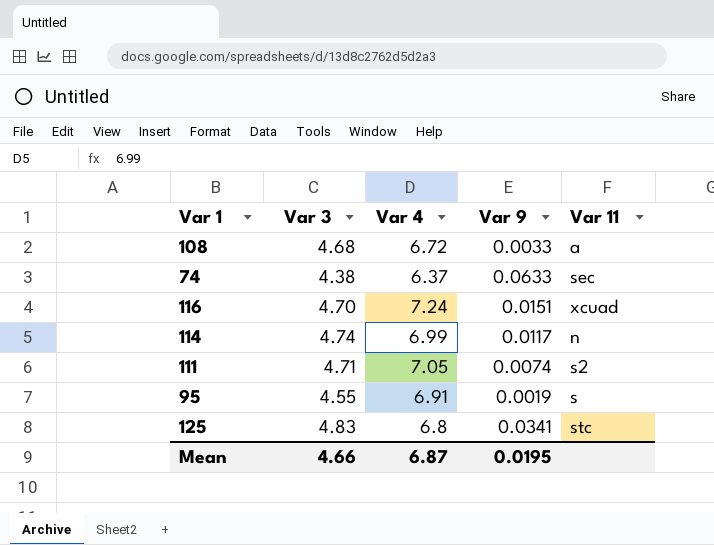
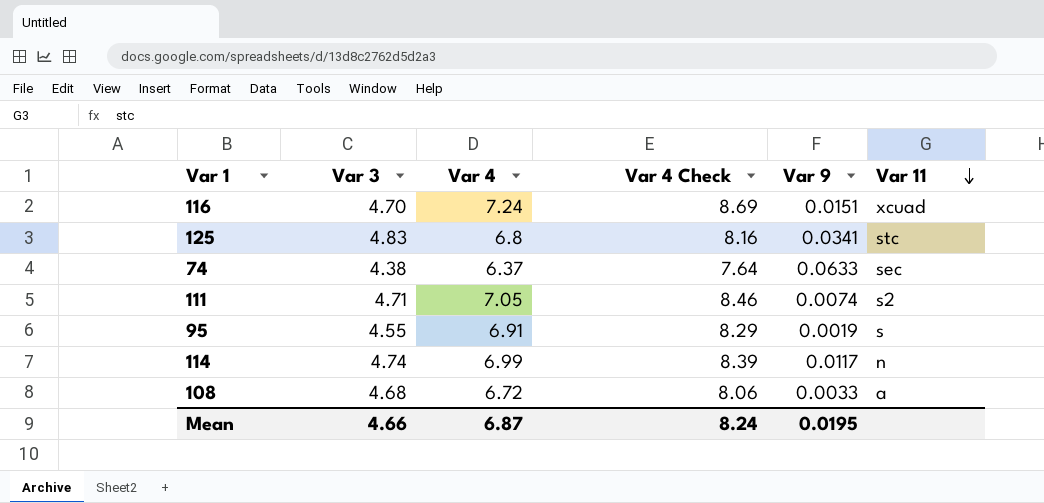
row order: none -> Var 11 descending
column Var 4 Check | formula: none -> [Var 4] * 1.2

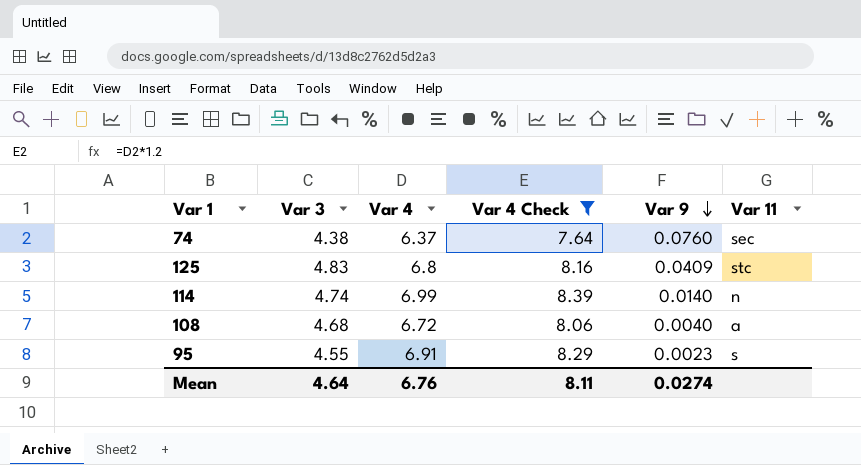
filter: none -> Var 4 Check <= 8.39
row order: Var 11 descending -> Var 9 descending
74 | Var 9: 0.0633 -> 0.0760
125 | Var 9: 0.0341 -> 0.0409
114 | Var 9: 0.0117 -> 0.0140
108 | Var 9: 0.0033 -> 0.0040
95 | Var 9: 0.0019 -> 0.0023
Mean | Var 3: 4.66 -> 4.64
Mean | Var 4: 6.87 -> 6.76
Mean | Var 4 Check: 8.24 -> 8.11
Mean | Var 9: 0.0195 -> 0.0274

